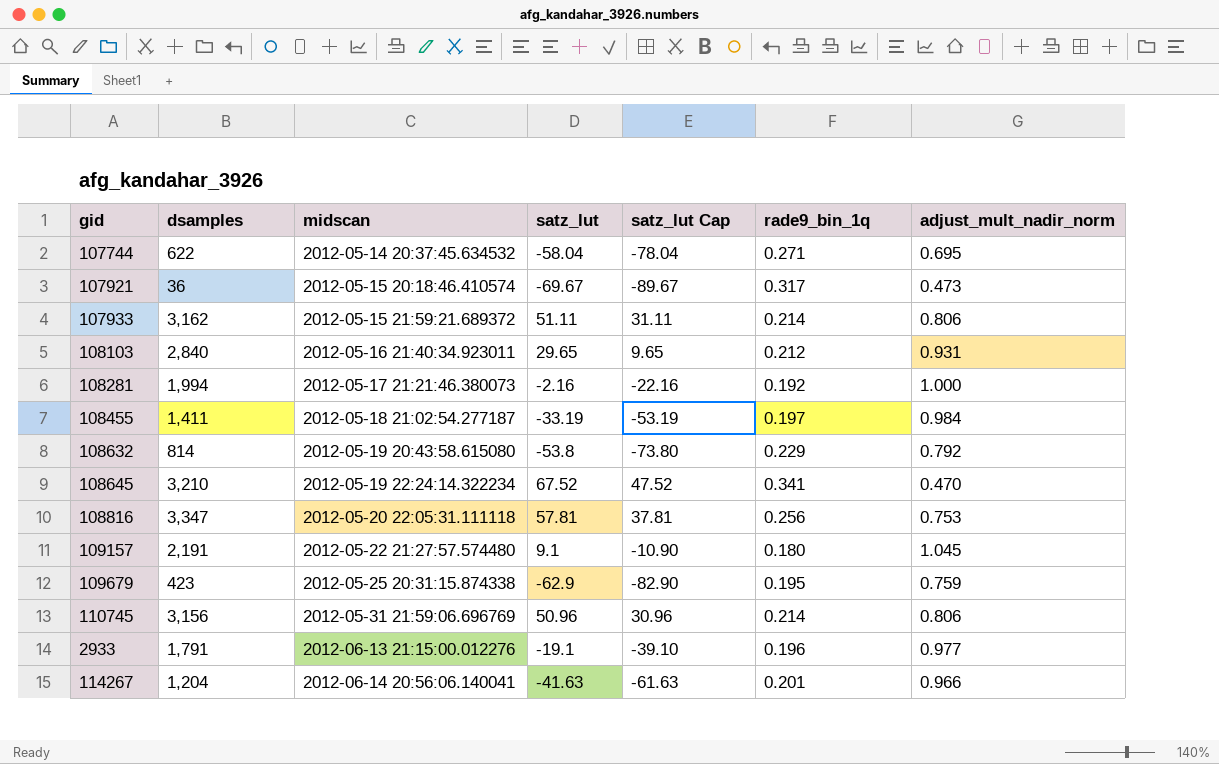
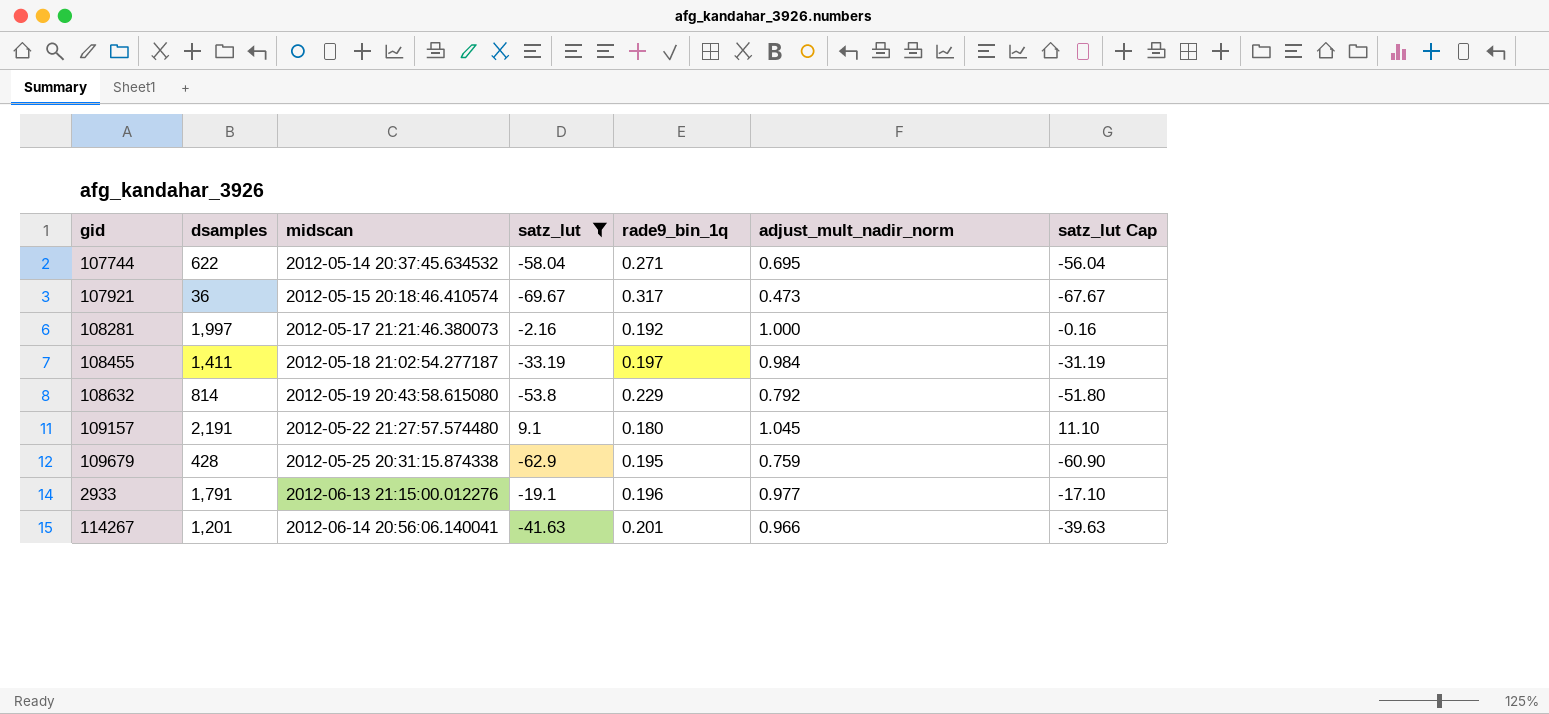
filter: none -> satz_lut <= 9.1
column satz_lut Cap | formula: [satz_lut] - 20 -> [satz_lut] + 2
column satz_lut Cap | position: 5 -> 7
108281 | dsamples: 1,994 -> 1,997
109679 | dsamples: 423 -> 428
114267 | dsamples: 1,204 -> 1,201

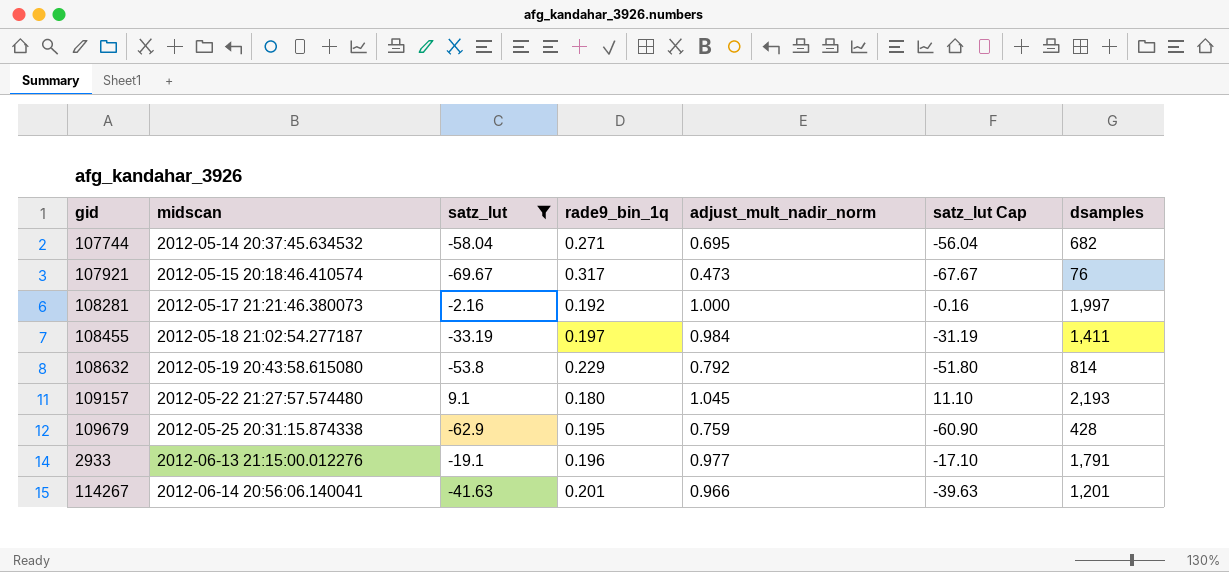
column dsamples | position: 2 -> 7
107744 | dsamples: 622 -> 682
107921 | dsamples: 36 -> 76
109157 | dsamples: 2,191 -> 2,193

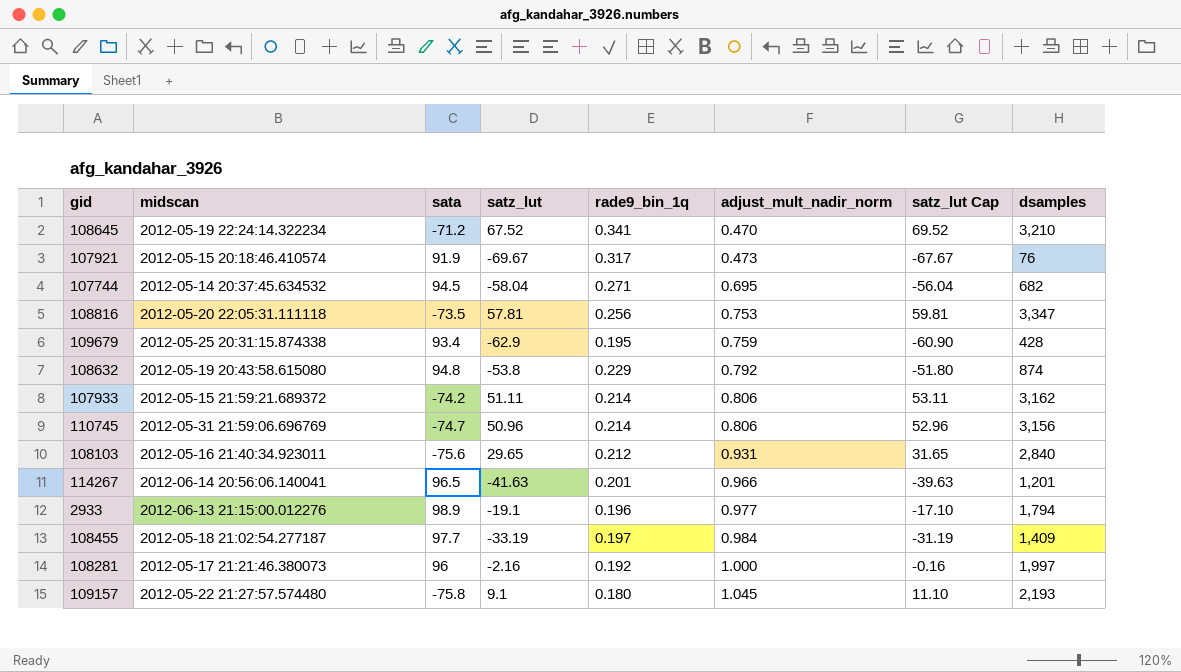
filter: satz_lut <= 9.1 -> none
row order: midscan ascending -> adjust_mult_nadir_norm ascending
column sata | position: none -> 3
108632 | dsamples: 814 -> 874
2933 | dsamples: 1,791 -> 1,794
108455 | dsamples: 1,411 -> 1,409

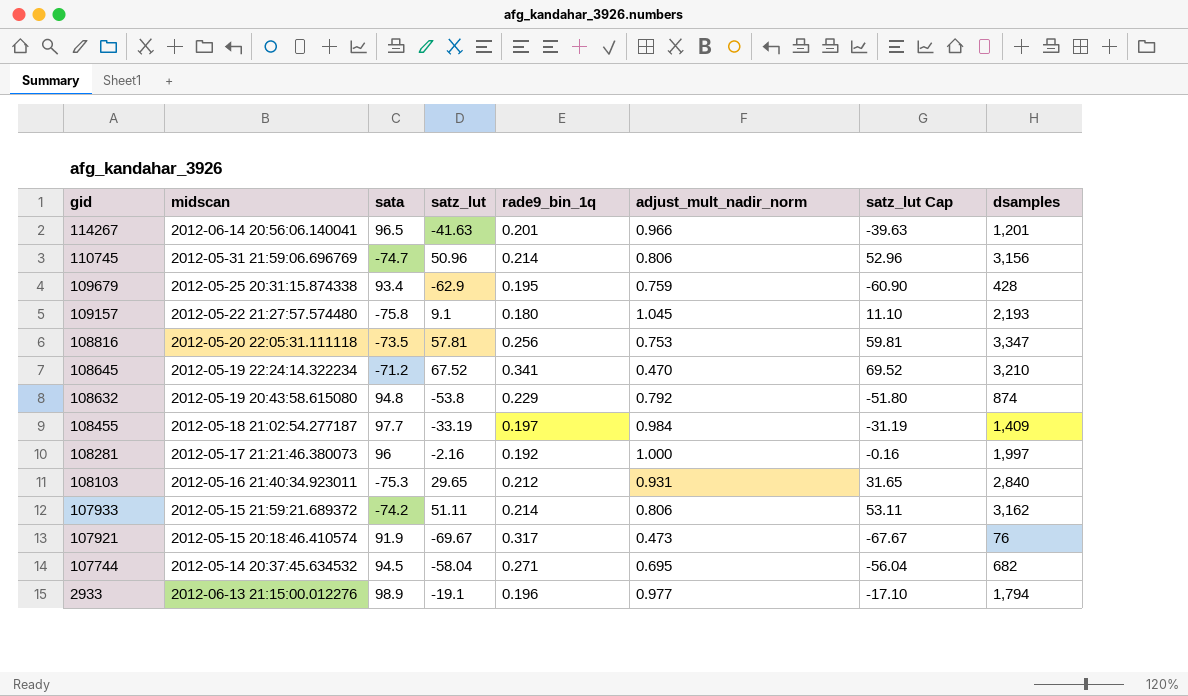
row order: adjust_mult_nadir_norm ascending -> gid descending
108103 | sata: -75.6 -> -75.3

